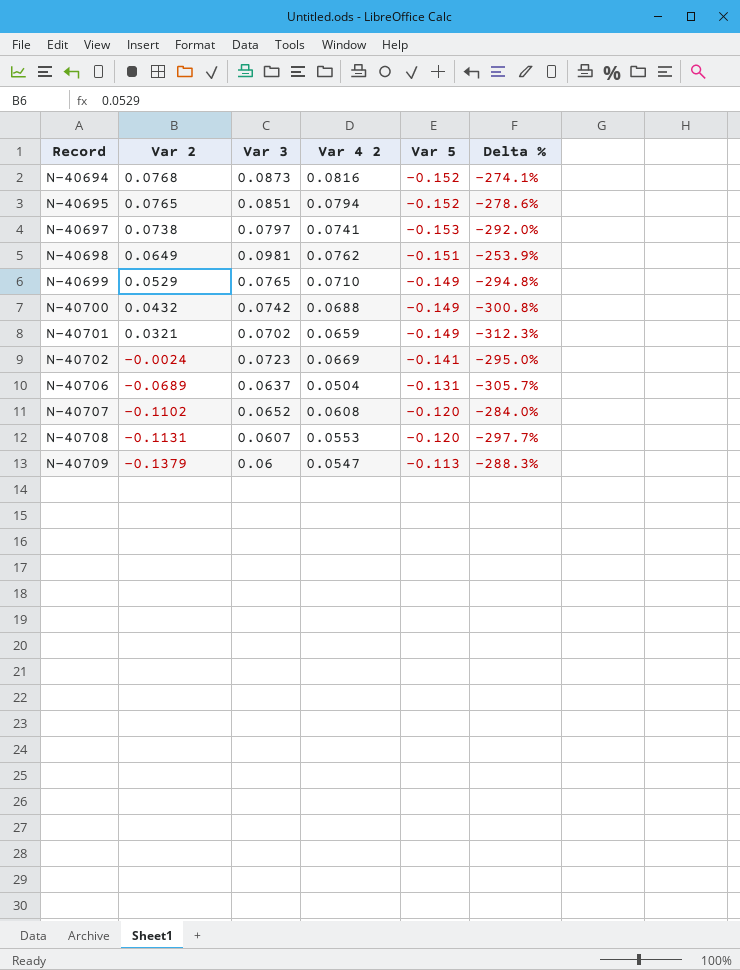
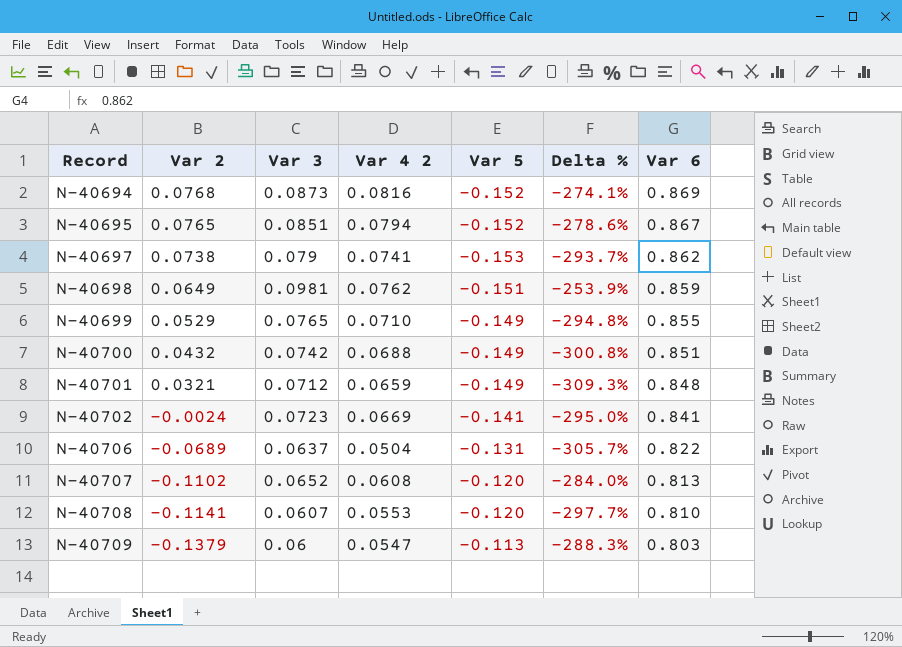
column Var 6 | position: none -> 7
N-40697 | Var 3: 0.0797 -> 0.079
N-40697 | Delta %: -292.0% -> -293.7%
N-40701 | Var 3: 0.0702 -> 0.0712
N-40701 | Delta %: -312.3% -> -309.3%
N-40708 | Var 2: -0.1131 -> -0.1141

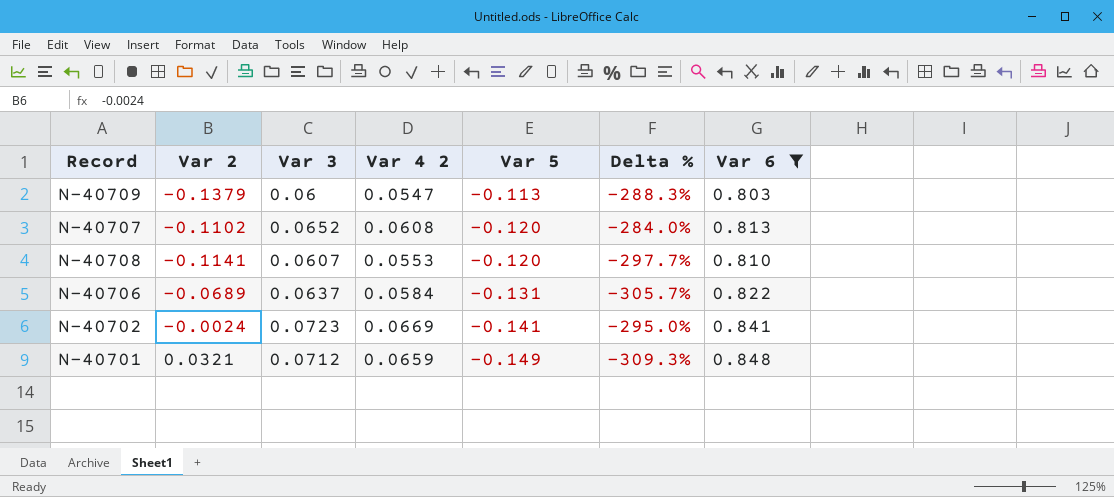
filter: none -> Var 6 <= 0.848
row order: Record ascending -> Var 5 descending
N-40706 | Var 4 2: 0.0504 -> 0.0584

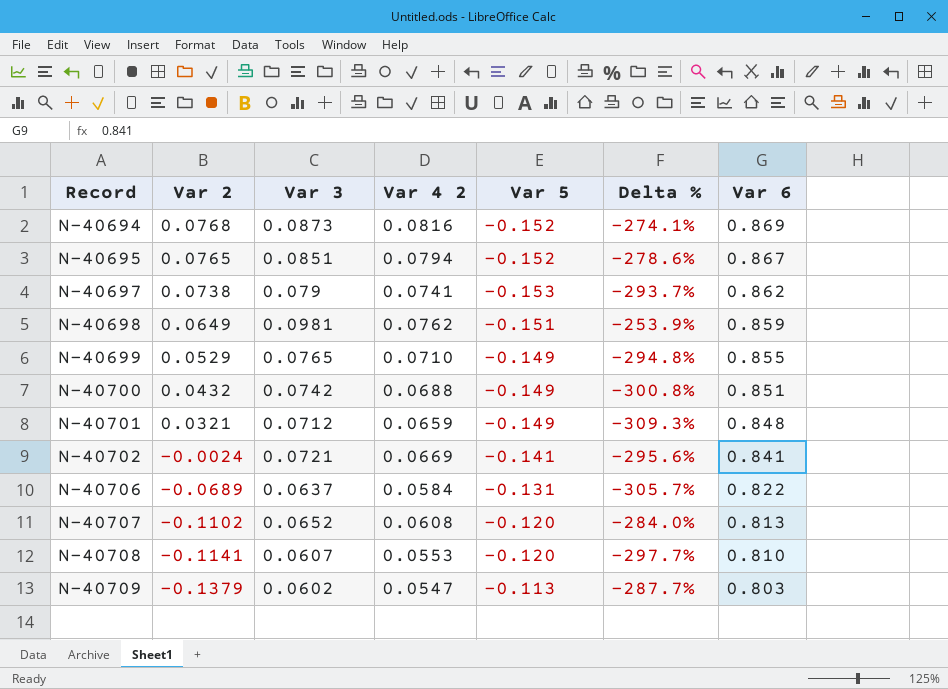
filter: Var 6 <= 0.848 -> none
row order: Var 5 descending -> Record ascending
N-40702 | Var 3: 0.0723 -> 0.0721
N-40702 | Delta %: -295.0% -> -295.6%
N-40709 | Var 3: 0.06 -> 0.0602
N-40709 | Delta %: -288.3% -> -287.7%

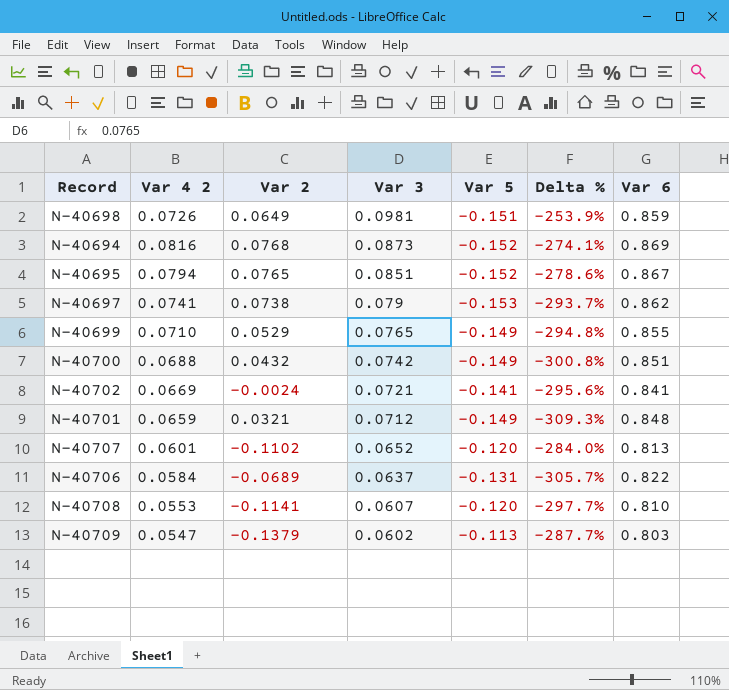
row order: Record ascending -> Var 3 descending
column Var 4 2 | position: 4 -> 2
N-40698 | Var 4 2: 0.0762 -> 0.0726
N-40707 | Var 4 2: 0.0608 -> 0.0601

